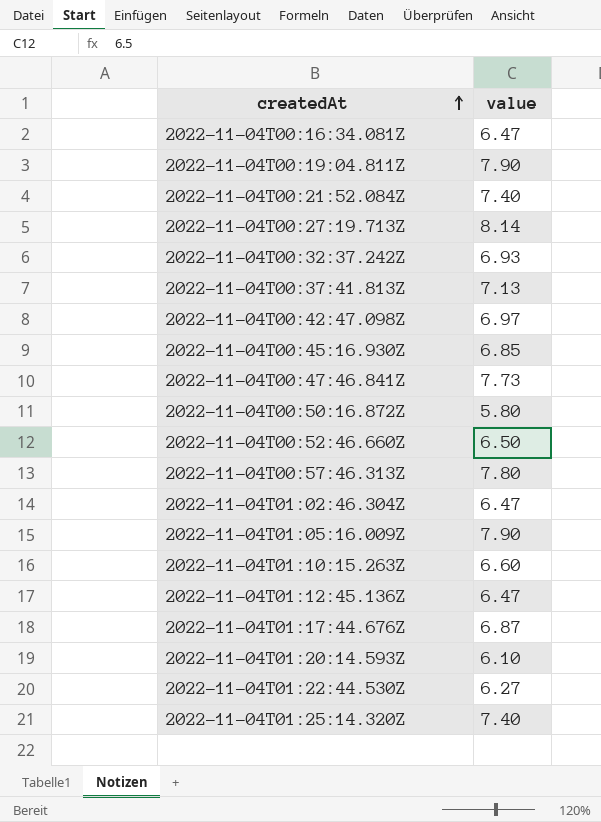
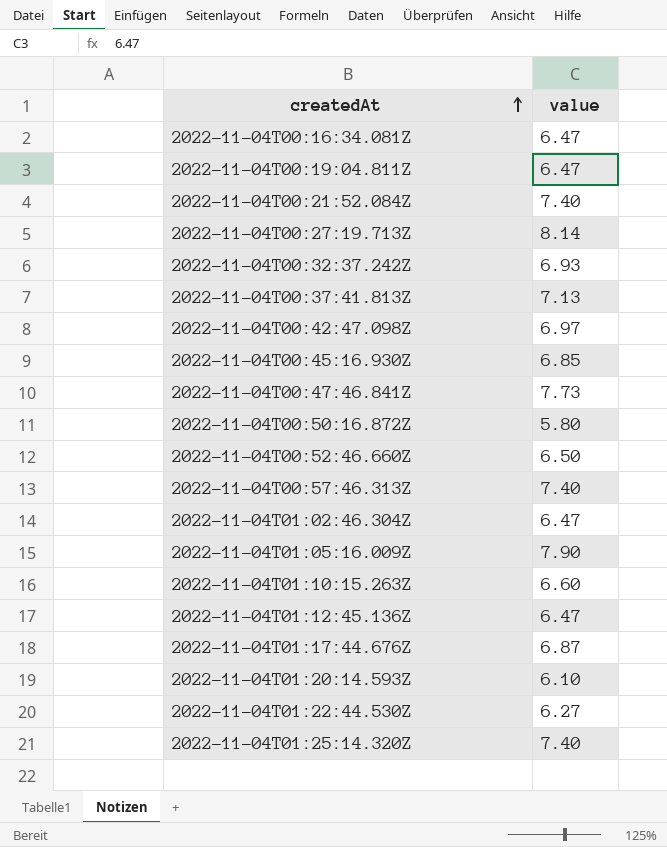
2022-11-04T00:19:04.811Z | value: 7.90 -> 6.47
2022-11-04T00:57:46.313Z | value: 7.80 -> 7.40

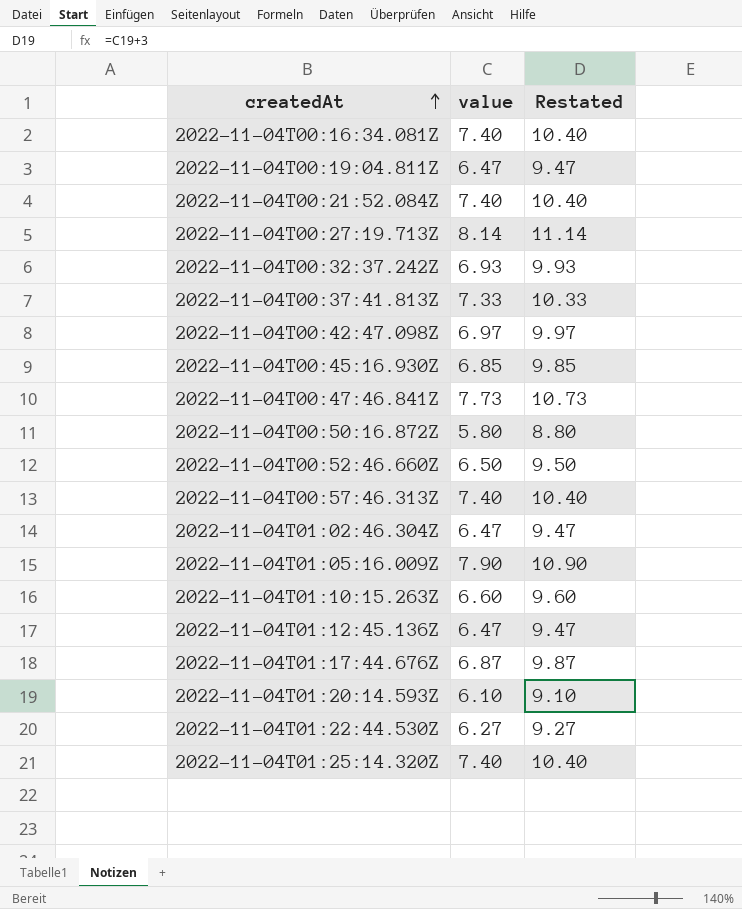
column Restated | formula: none -> [value] + 3
2022-11-04T00:16:34.081Z | value: 6.47 -> 7.40
2022-11-04T00:37:41.813Z | value: 7.13 -> 7.33

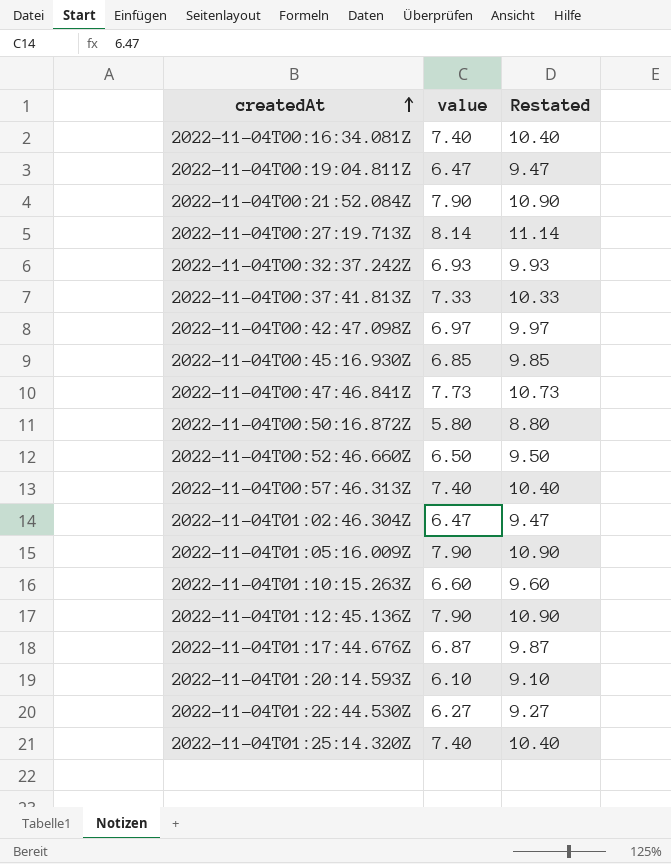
2022-11-04T00:21:52.084Z | value: 7.40 -> 7.90
2022-11-04T00:21:52.084Z | Restated: 10.40 -> 10.90
2022-11-04T01:12:45.136Z | value: 6.47 -> 7.90
2022-11-04T01:12:45.136Z | Restated: 9.47 -> 10.90

